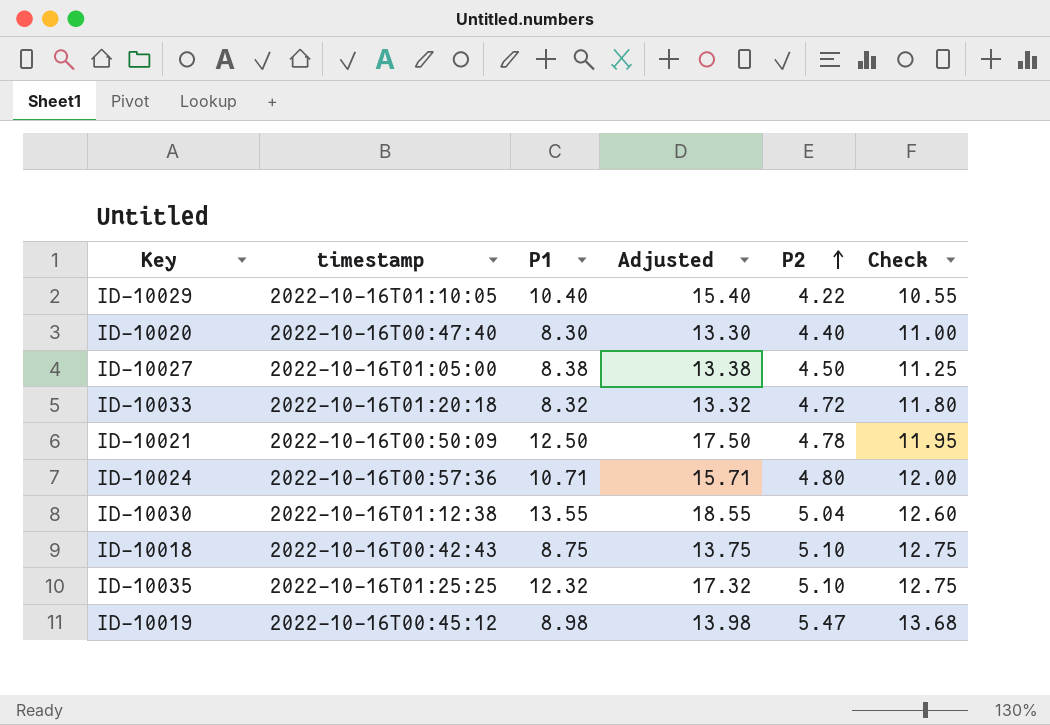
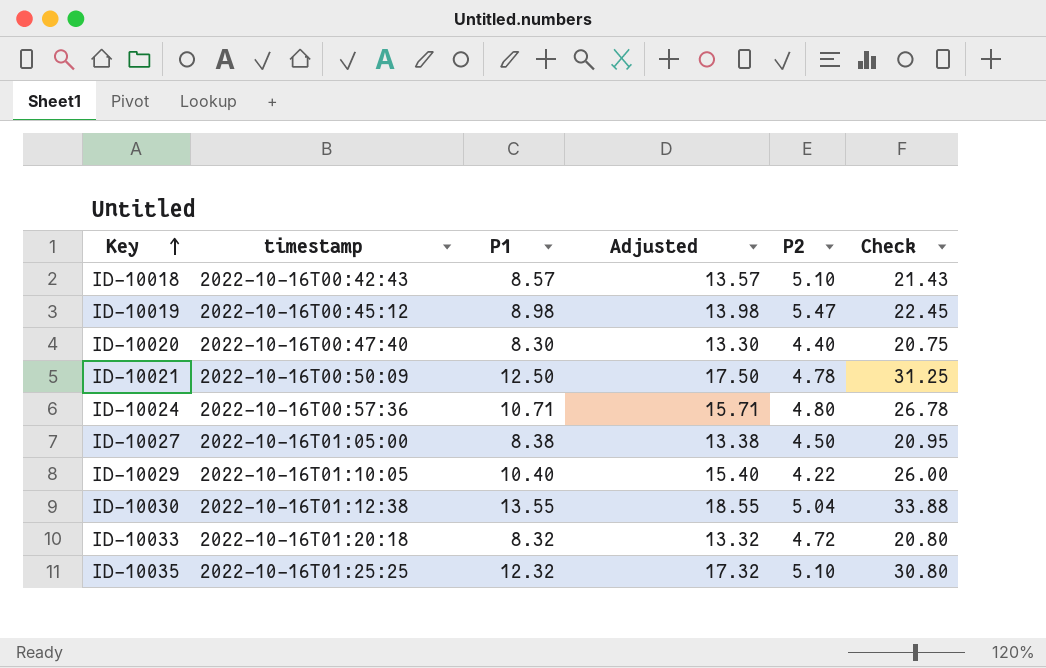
row order: P2 ascending -> Key ascending
column Check | formula: [P2] * 2.5 -> [P1] * 2.5
ID-10018 | P1: 8.75 -> 8.57
ID-10018 | Adjusted: 13.75 -> 13.57

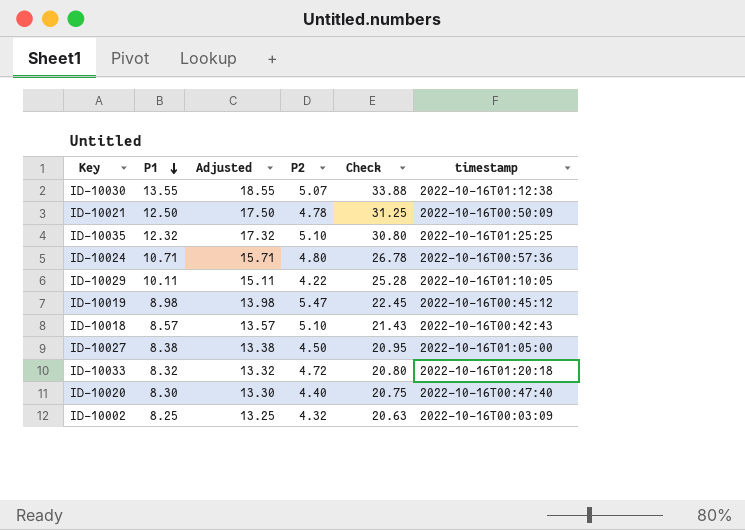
row order: Key ascending -> P1 descending
column timestamp | position: 2 -> 6
ID-10030 | P2: 5.04 -> 5.07
ID-10029 | P1: 10.40 -> 10.11
ID-10029 | Adjusted: 15.40 -> 15.11
ID-10029 | Check: 26.00 -> 25.28
row ID-10002: none -> 8.25 | 13.25 | 4.32 | 20.63 | 2022-10-16T00:03:09

